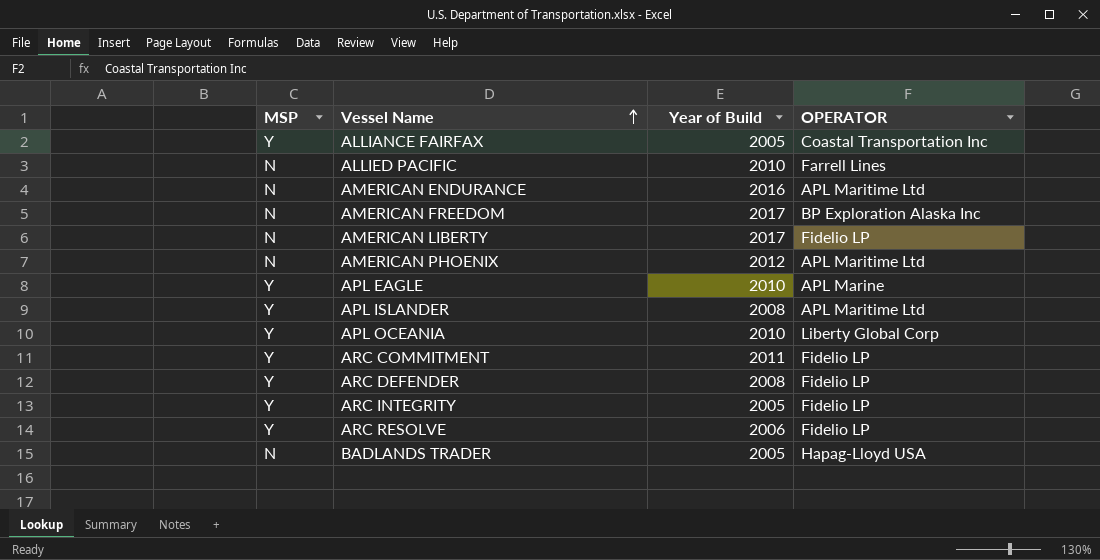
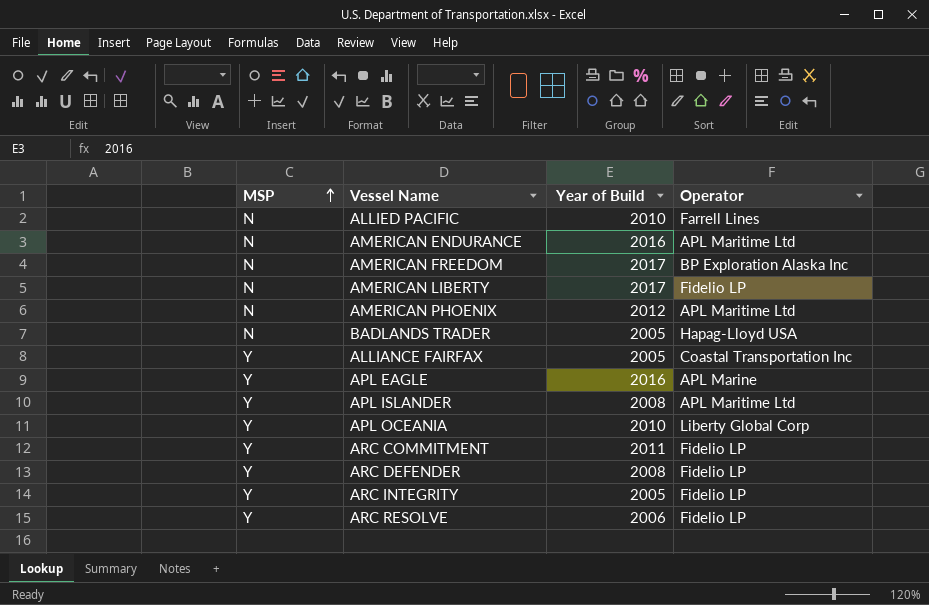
row order: Vessel Name ascending -> MSP ascending
column name: OPERATOR -> Operator
APL EAGLE | Year of Build: 2010 -> 2016

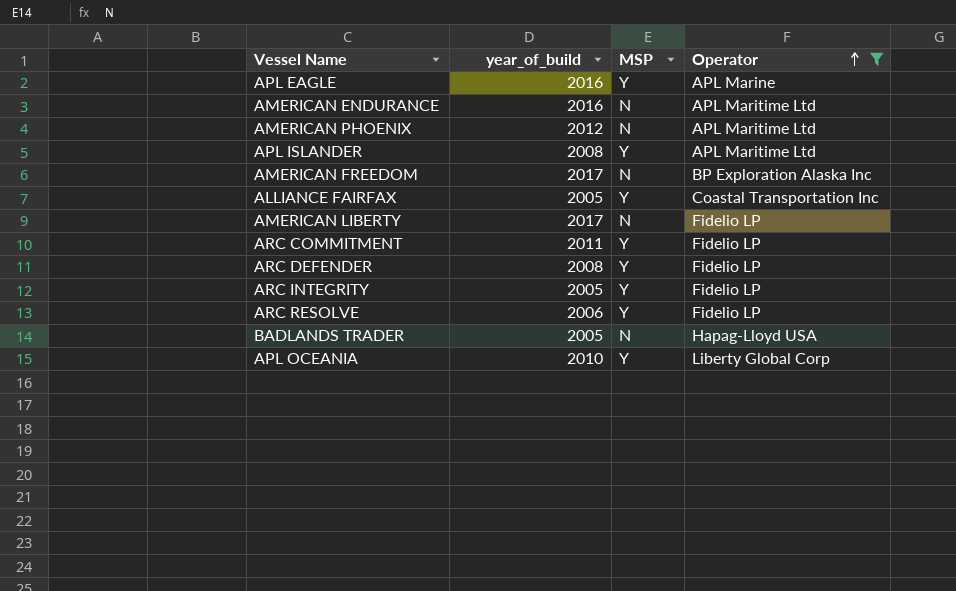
filter: none -> Operator != Farrell Lines
row order: MSP ascending -> Operator ascending
column name: Year of Build -> year_of_build
column MSP | position: 1 -> 3

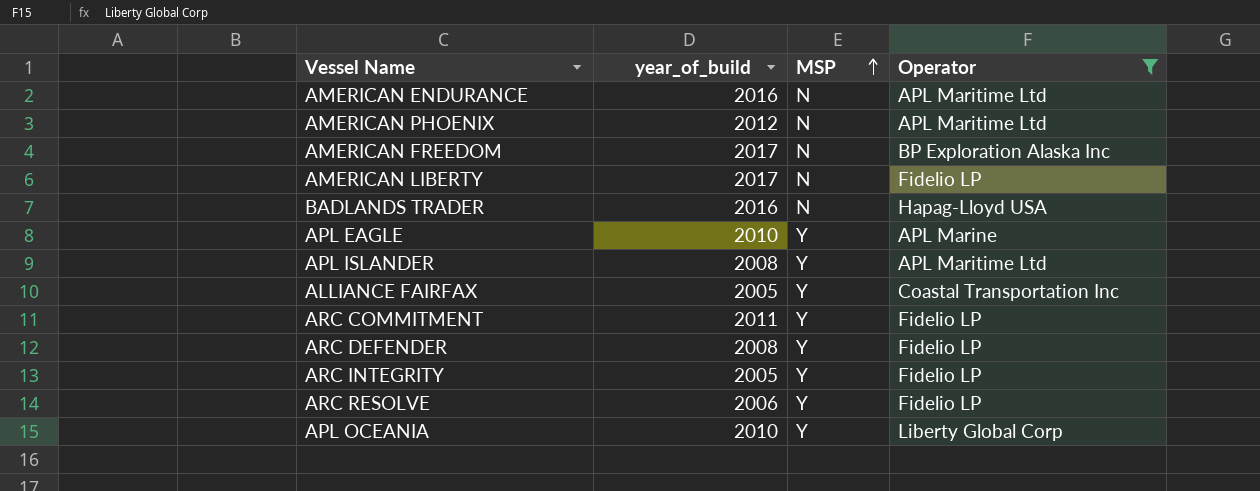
row order: Operator ascending -> MSP ascending
BADLANDS TRADER | year_of_build: 2005 -> 2016
APL EAGLE | year_of_build: 2016 -> 2010

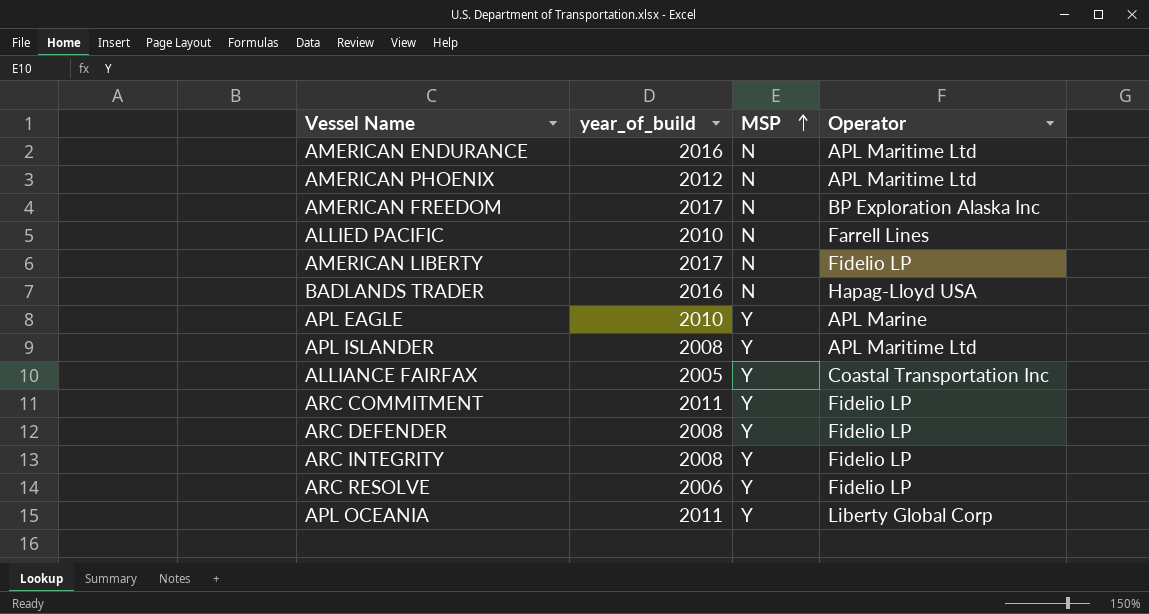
filter: Operator != Farrell Lines -> none
ARC INTEGRITY | year_of_build: 2005 -> 2008
APL OCEANIA | year_of_build: 2010 -> 2011

